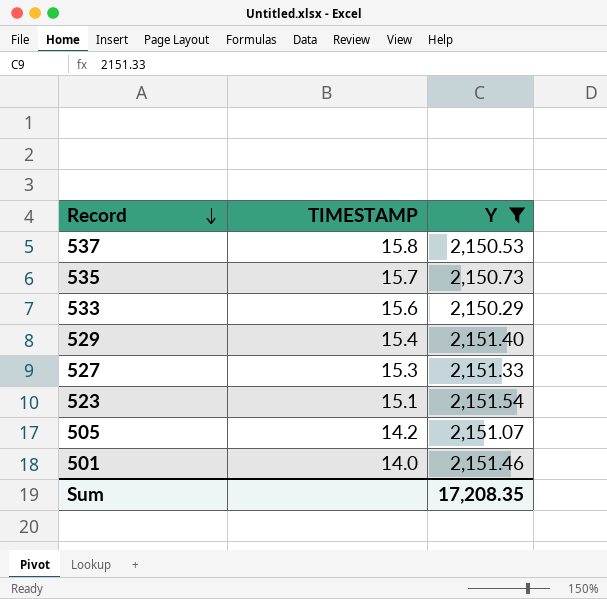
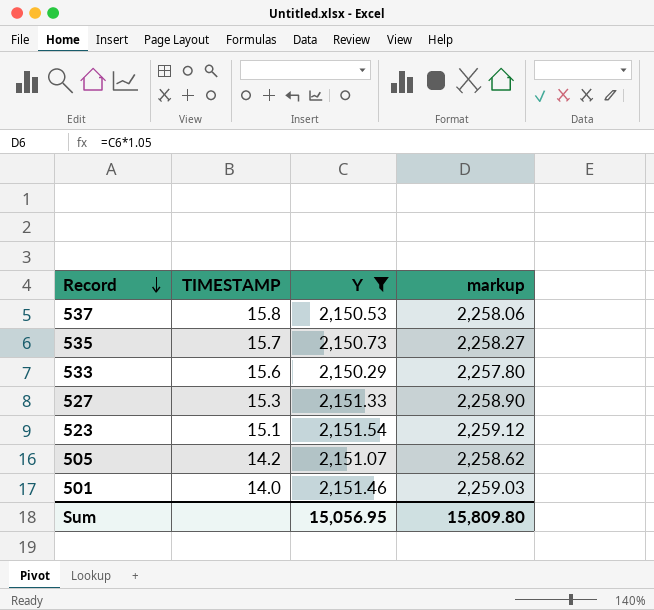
column markup | formula: none -> [Y] * 1.05
row 529: 15.4 | 2,151.40 -> none
Sum | Y: 17,208.35 -> 15,056.95

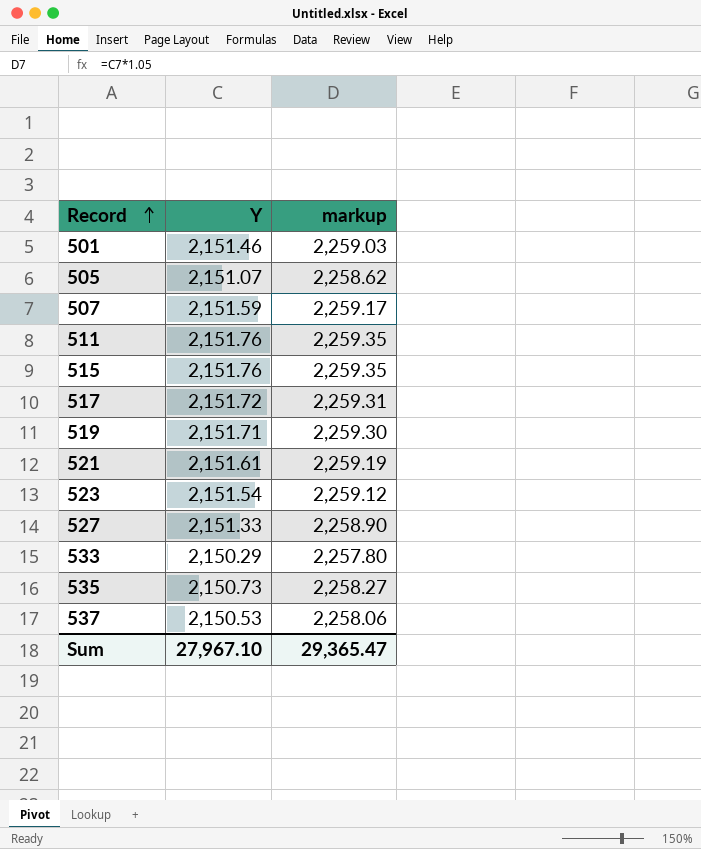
filter: Y <= 2,151.54 -> none
row order: Record descending -> Record ascending
column TIMESTAMP | position: 2 -> none
Sum | Y: 15,056.95 -> 27,967.10
Sum | markup: 15,809.80 -> 29,365.47

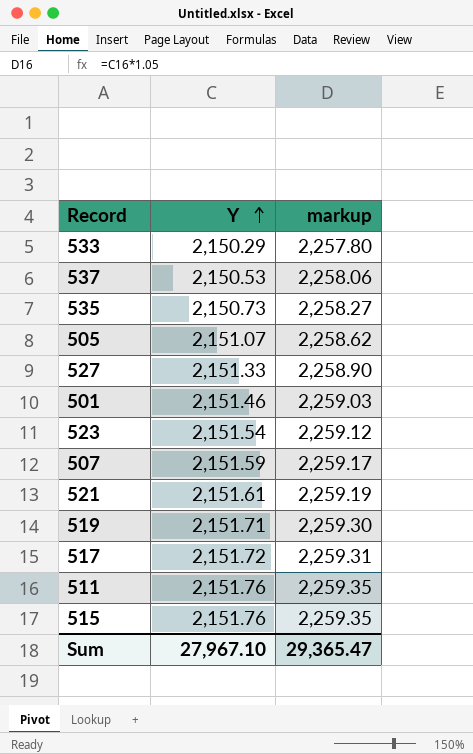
row order: Record ascending -> Y ascending

